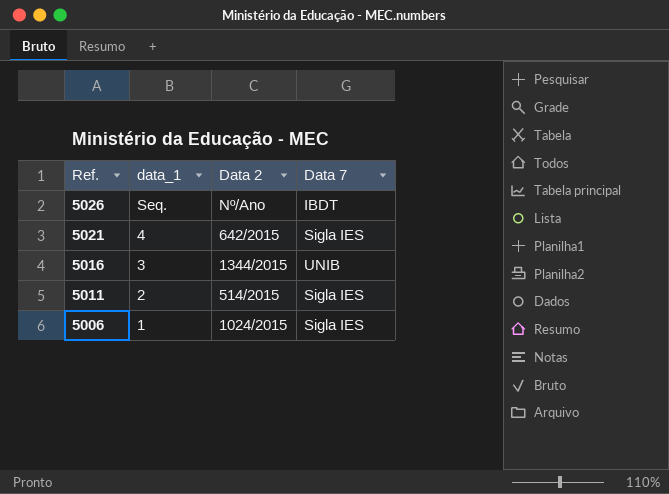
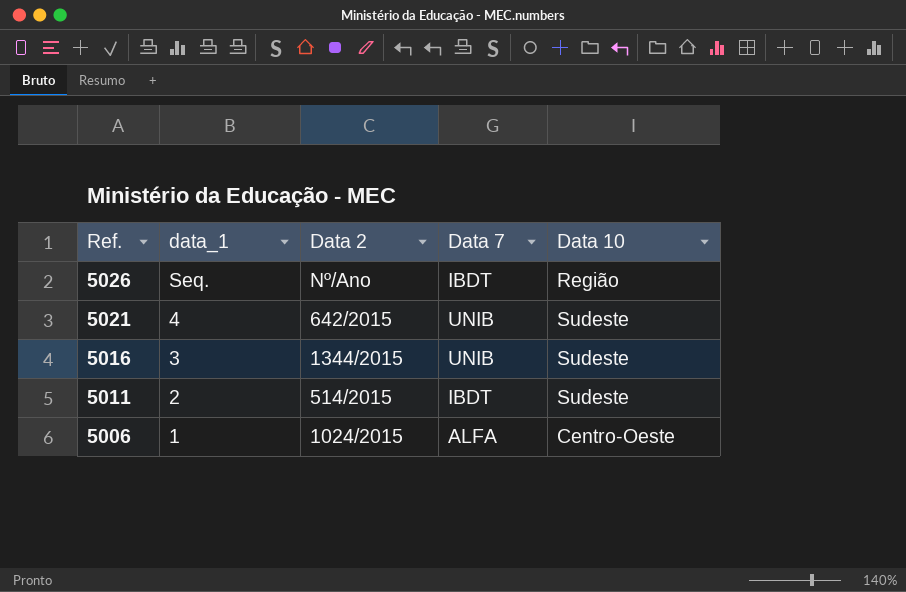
column Data 10 | position: none -> 5
5021 | Data 7: Sigla IES -> UNIB
5011 | Data 7: Sigla IES -> IBDT
5006 | Data 7: Sigla IES -> ALFA

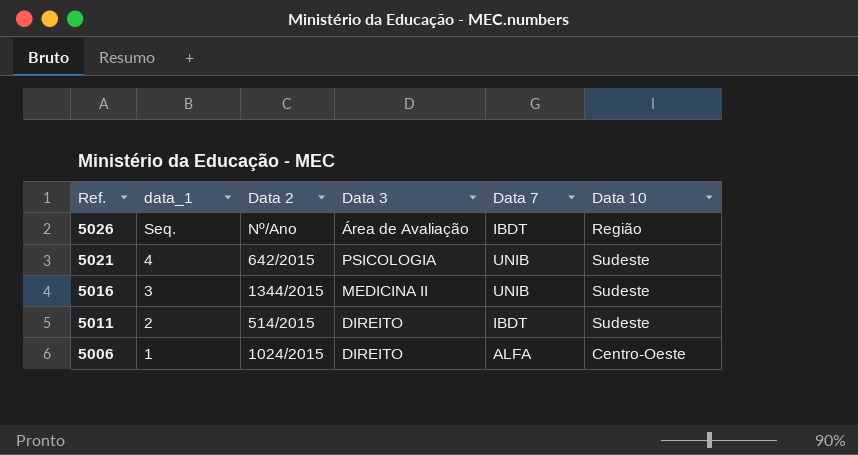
column Data 3 | position: none -> 4

